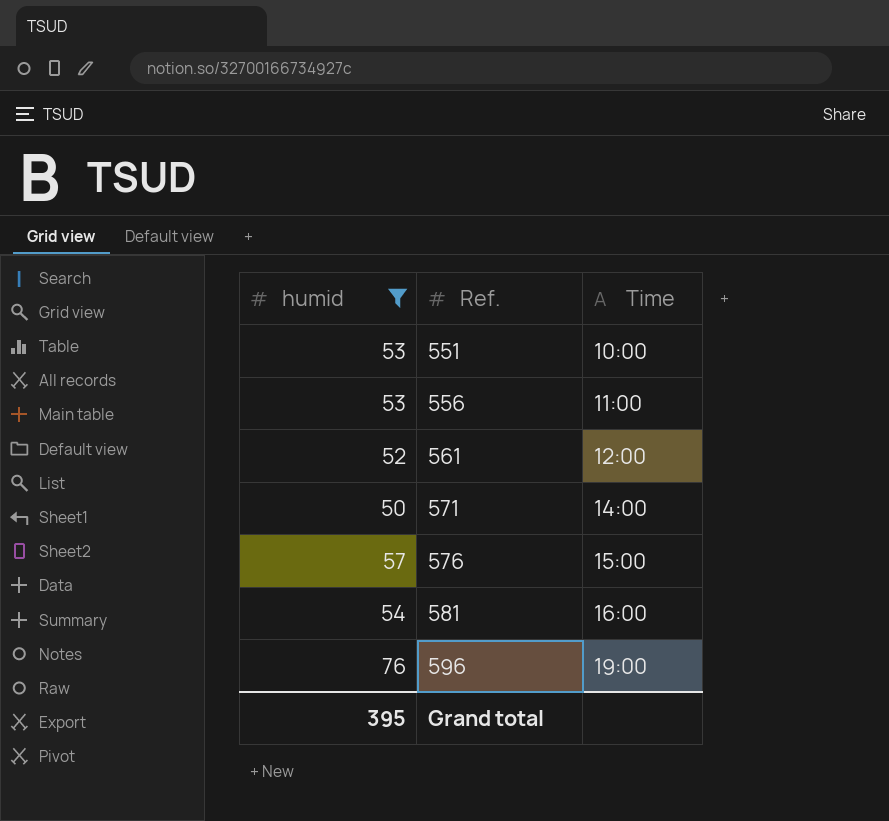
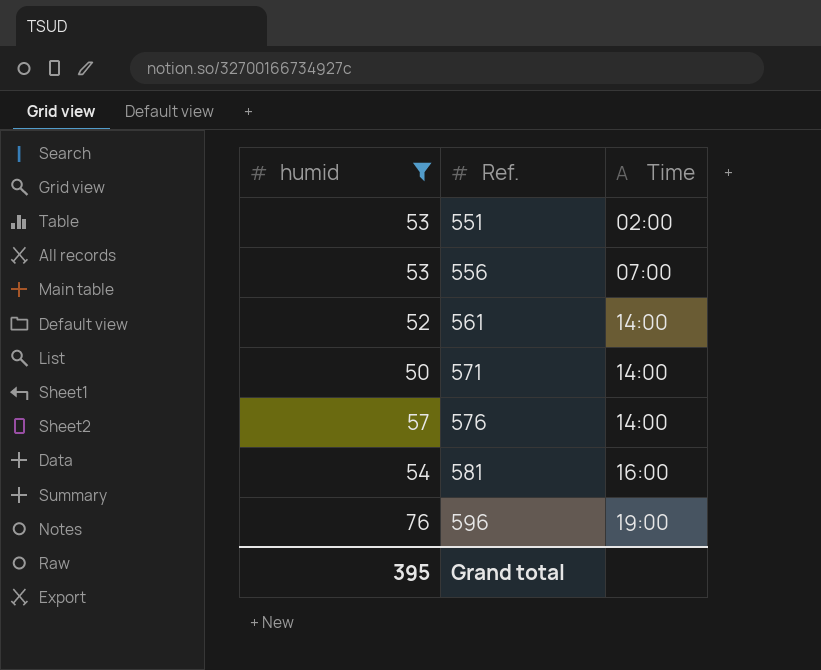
551 | Time: 10:00 -> 02:00
556 | Time: 11:00 -> 07:00
561 | Time: 12:00 -> 14:00
576 | Time: 15:00 -> 14:00

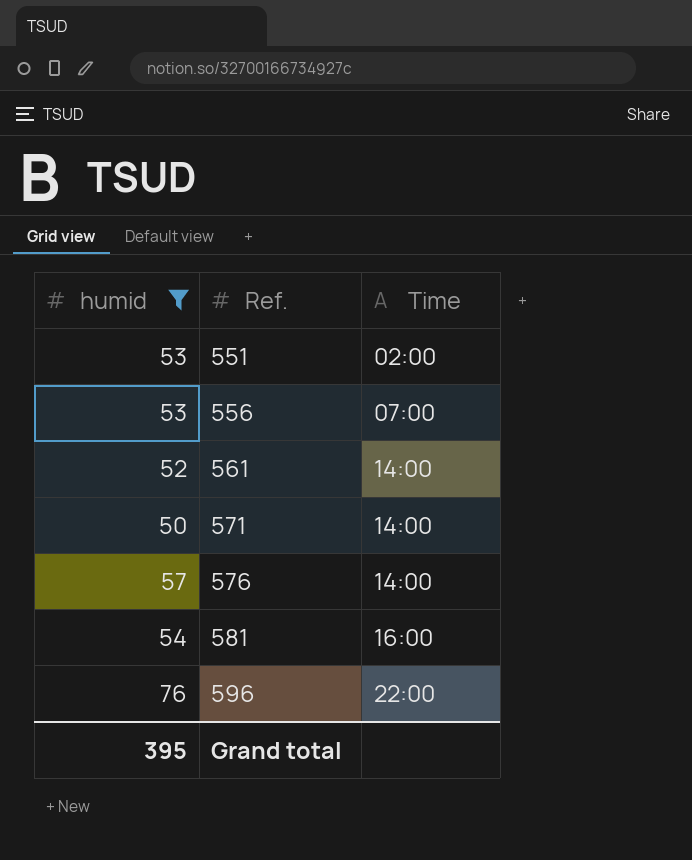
596 | Time: 19:00 -> 22:00

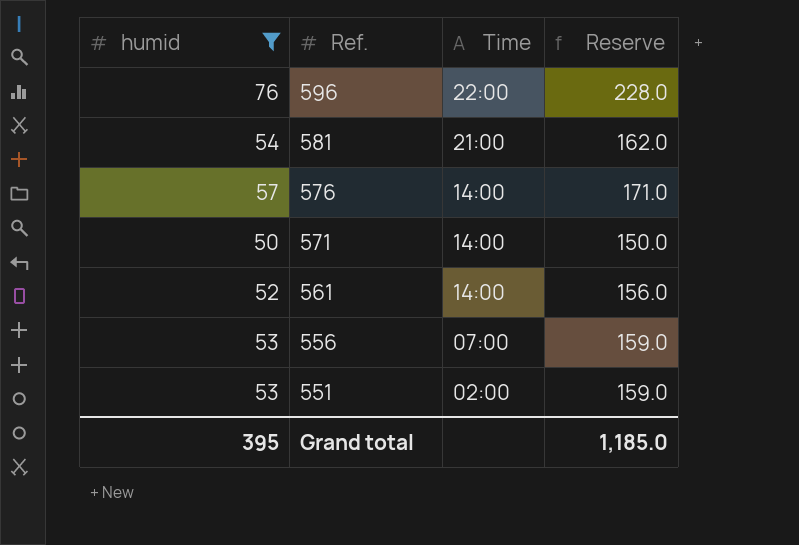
row order: Ref. ascending -> Ref. descending
column Reserve | formula: none -> [humid] * 3
581 | Time: 16:00 -> 21:00

